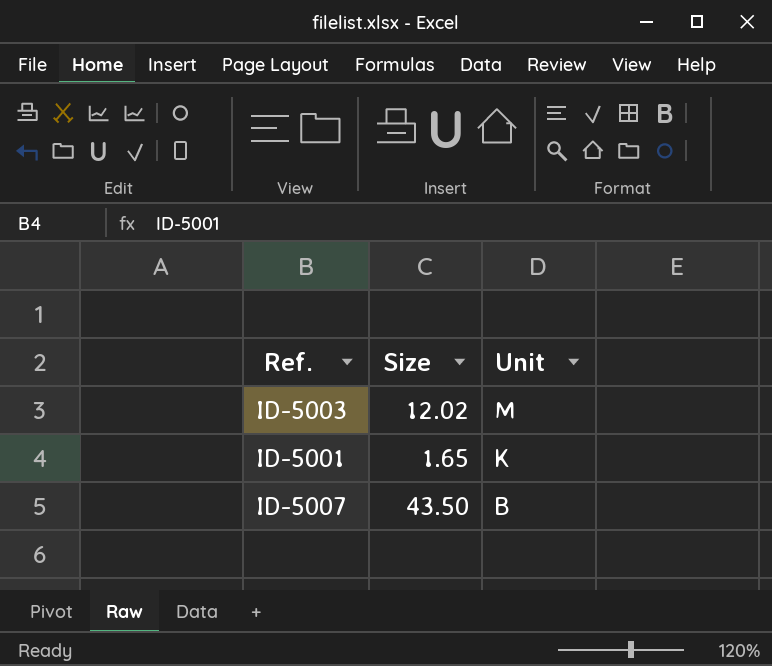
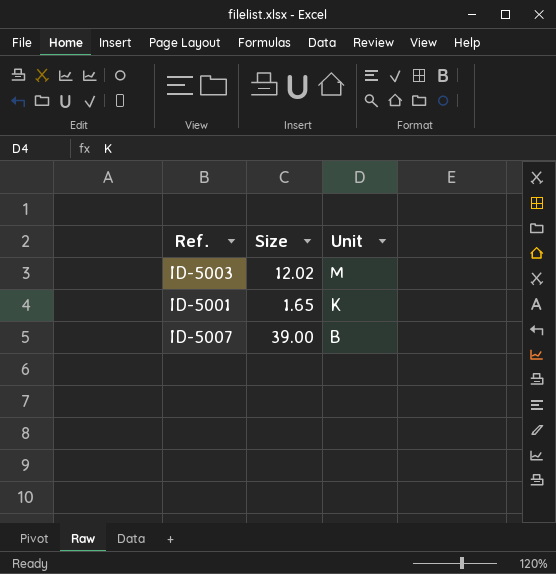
ID-5007 | Size: 43.50 -> 39.00

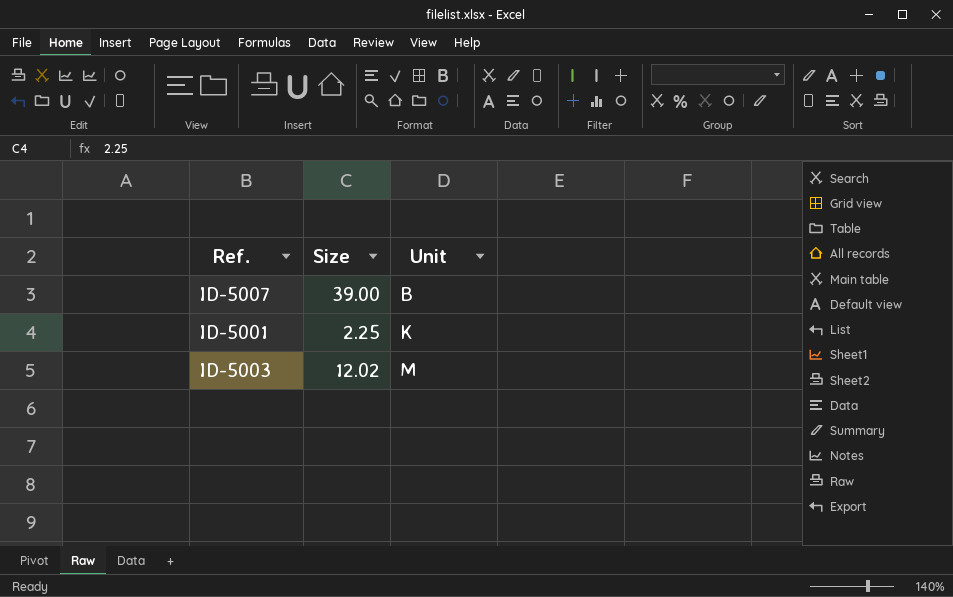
row order: Unit descending -> Unit ascending
ID-5001 | Size: 1.65 -> 2.25

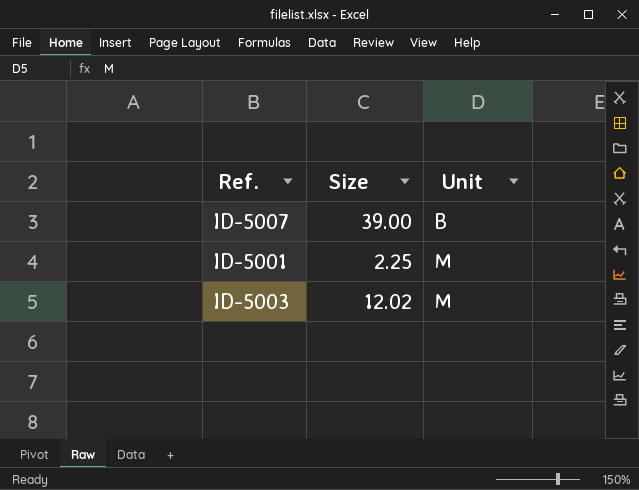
ID-5001 | Unit: K -> M

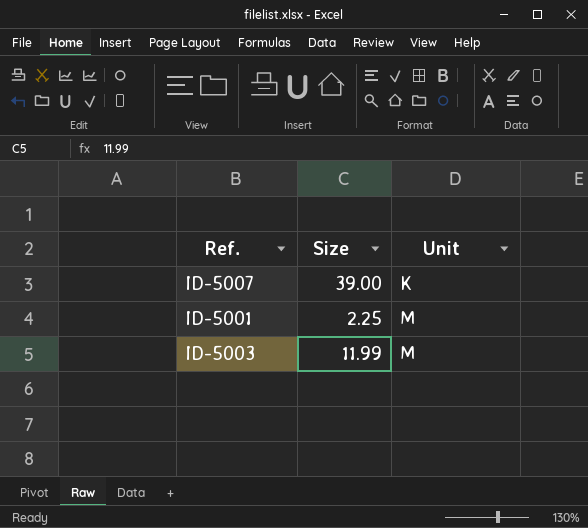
ID-5007 | Unit: B -> K
ID-5003 | Size: 12.02 -> 11.99

